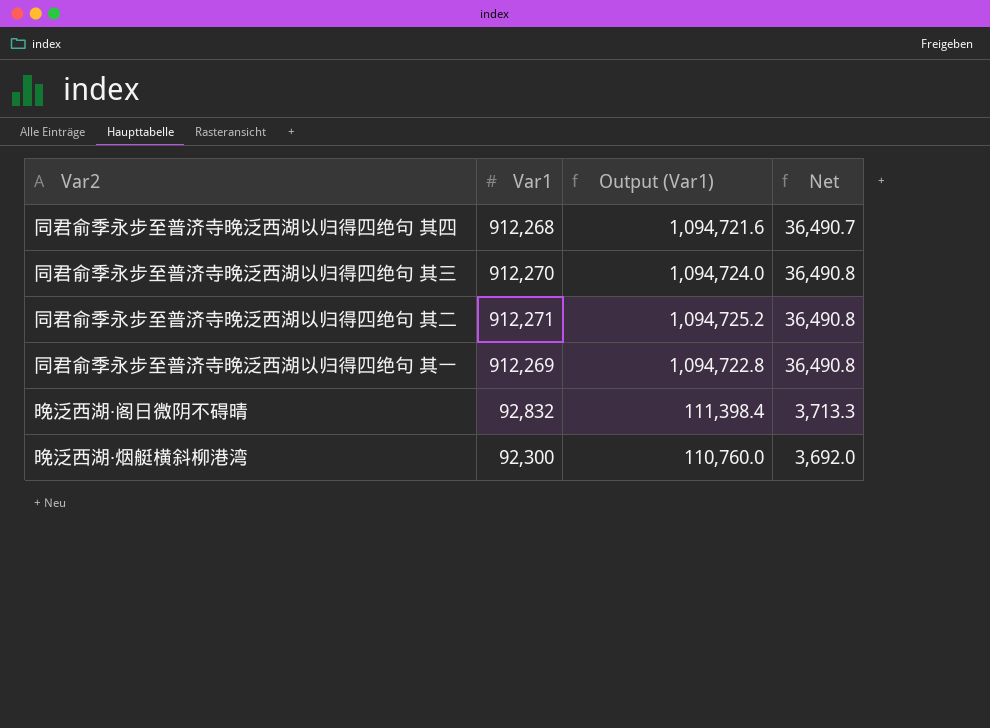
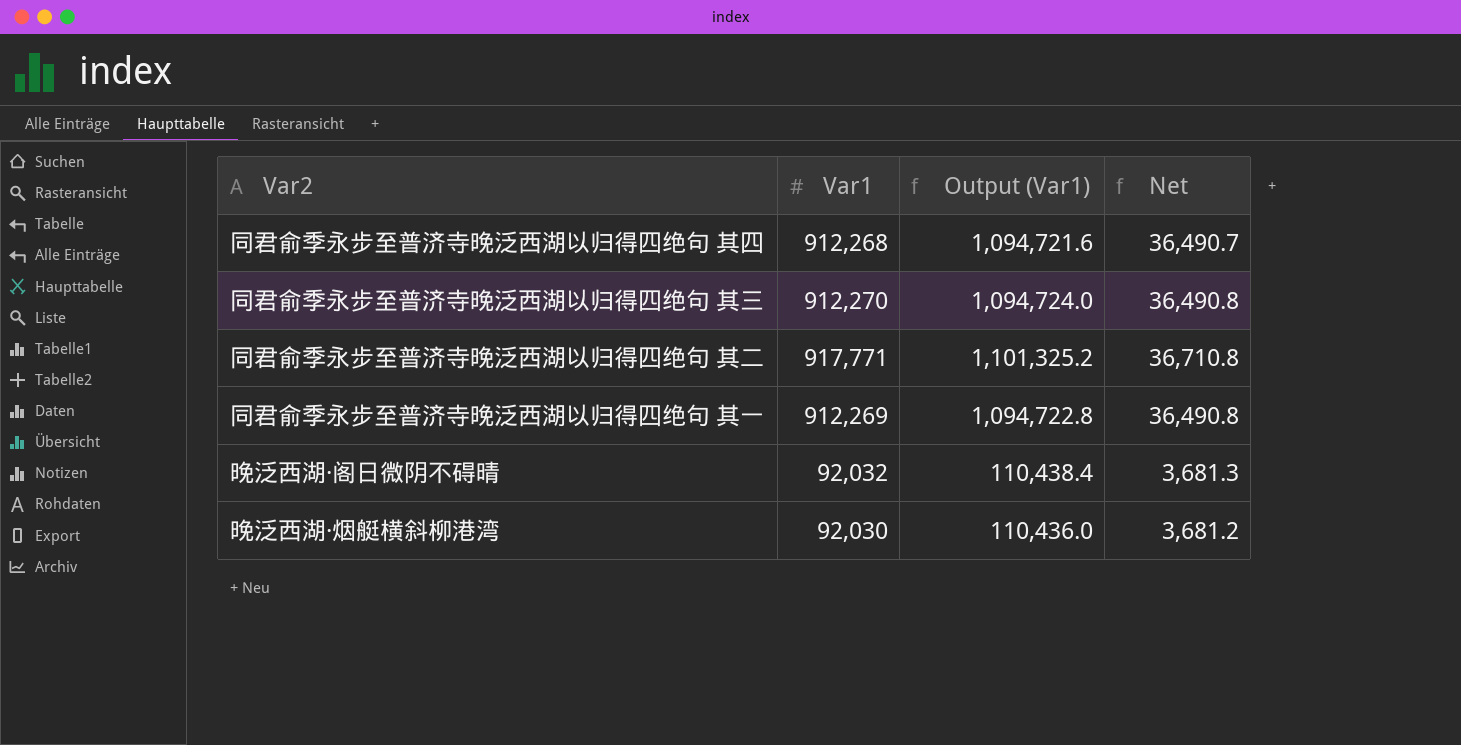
同君俞季永步至普济寺晚泛西湖以归得四绝句 其二 | Var1: 912,271 -> 917,771
同君俞季永步至普济寺晚泛西湖以归得四绝句 其二 | Output (Var1): 1,094,725.2 -> 1,101,325.2
同君俞季永步至普济寺晚泛西湖以归得四绝句 其二 | Net: 36,490.8 -> 36,710.8
晚泛西湖·阁日微阴不碍晴 | Var1: 92,832 -> 92,032
晚泛西湖·阁日微阴不碍晴 | Output (Var1): 111,398.4 -> 110,438.4
晚泛西湖·阁日微阴不碍晴 | Net: 3,713.3 -> 3,681.3
晚泛西湖·烟艇横斜柳港湾 | Var1: 92,300 -> 92,030
晚泛西湖·烟艇横斜柳港湾 | Output (Var1): 110,760.0 -> 110,436.0
晚泛西湖·烟艇横斜柳港湾 | Net: 3,692.0 -> 3,681.2

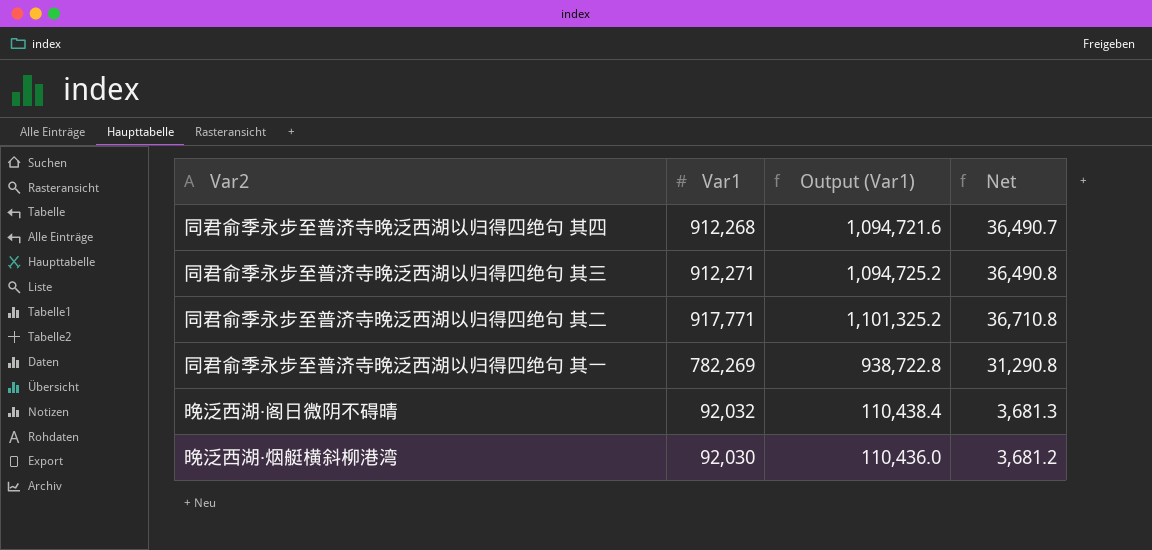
同君俞季永步至普济寺晚泛西湖以归得四绝句 其三 | Var1: 912,270 -> 912,271
同君俞季永步至普济寺晚泛西湖以归得四绝句 其三 | Output (Var1): 1,094,724.0 -> 1,094,725.2
同君俞季永步至普济寺晚泛西湖以归得四绝句 其一 | Var1: 912,269 -> 782,269
同君俞季永步至普济寺晚泛西湖以归得四绝句 其一 | Output (Var1): 1,094,722.8 -> 938,722.8
同君俞季永步至普济寺晚泛西湖以归得四绝句 其一 | Net: 36,490.8 -> 31,290.8

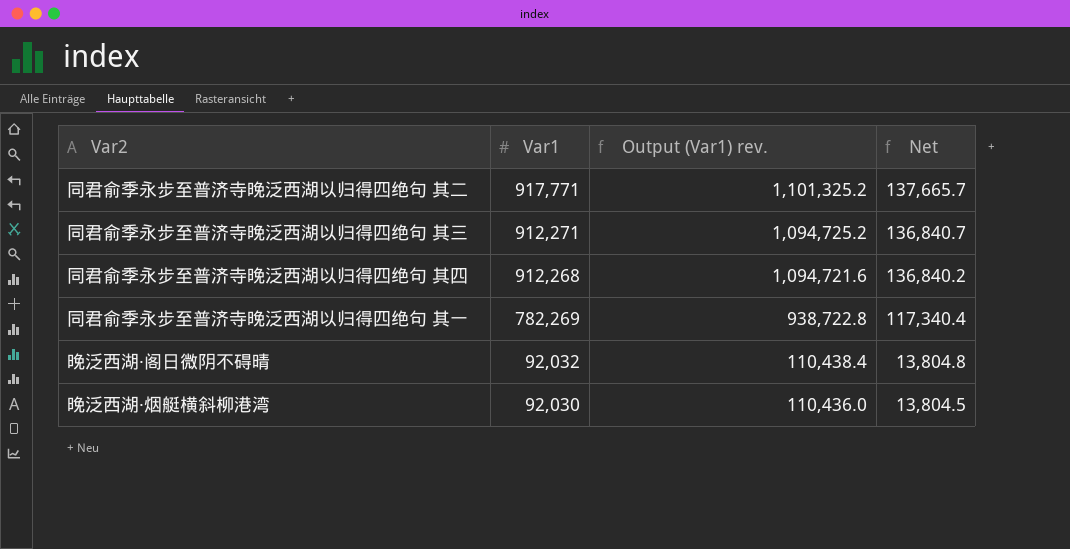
row order: none -> Var1 descending
column name: Output (Var1) -> Output (Var1) rev.
column Net | formula: [Var1] * 0.04 -> [Var1] * 0.15

